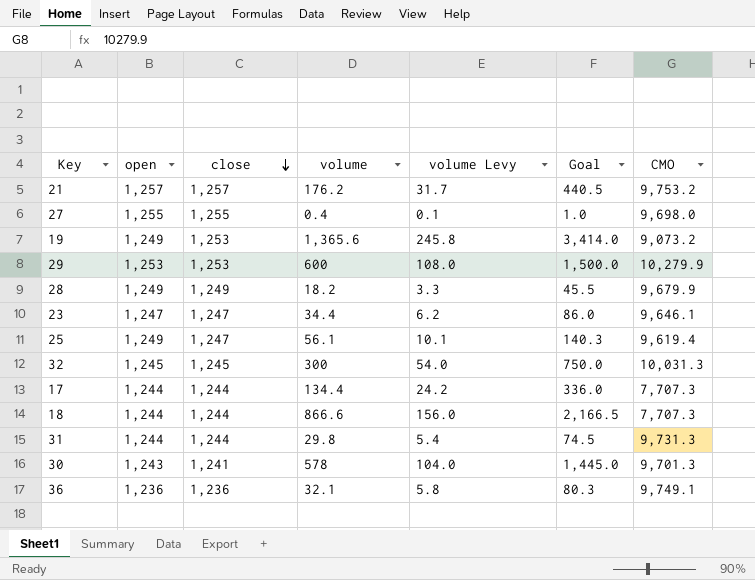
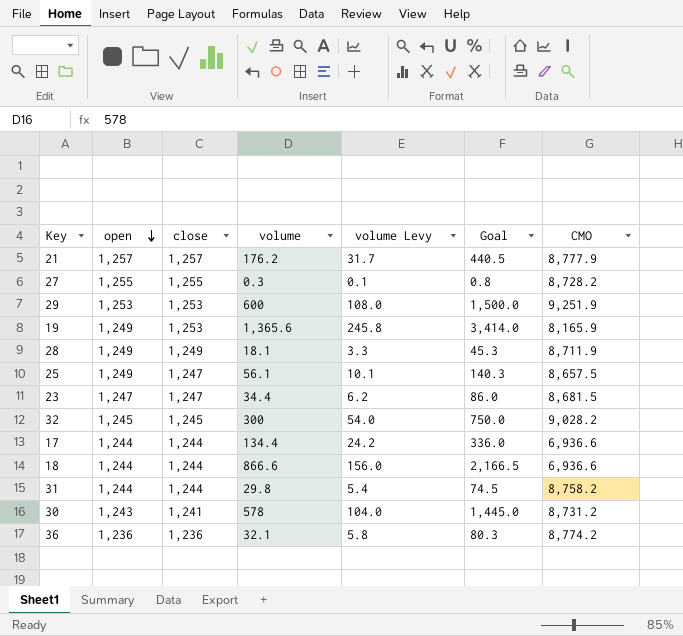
row order: close descending -> open descending
21 | CMO: 9,753.2 -> 8,777.9
27 | volume: 0.4 -> 0.3
27 | Goal: 1.0 -> 0.8
27 | CMO: 9,698.0 -> 8,728.2
29 | CMO: 10,279.9 -> 9,251.9
19 | CMO: 9,073.2 -> 8,165.9
28 | volume: 18.2 -> 18.1
28 | Goal: 45.5 -> 45.3
28 | CMO: 9,679.9 -> 8,711.9
25 | CMO: 9,619.4 -> 8,657.5
23 | CMO: 9,646.1 -> 8,681.5
32 | CMO: 10,031.3 -> 9,028.2
17 | CMO: 7,707.3 -> 6,936.6
18 | CMO: 7,707.3 -> 6,936.6
31 | CMO: 9,731.3 -> 8,758.2
30 | CMO: 9,701.3 -> 8,731.2
36 | CMO: 9,749.1 -> 8,774.2

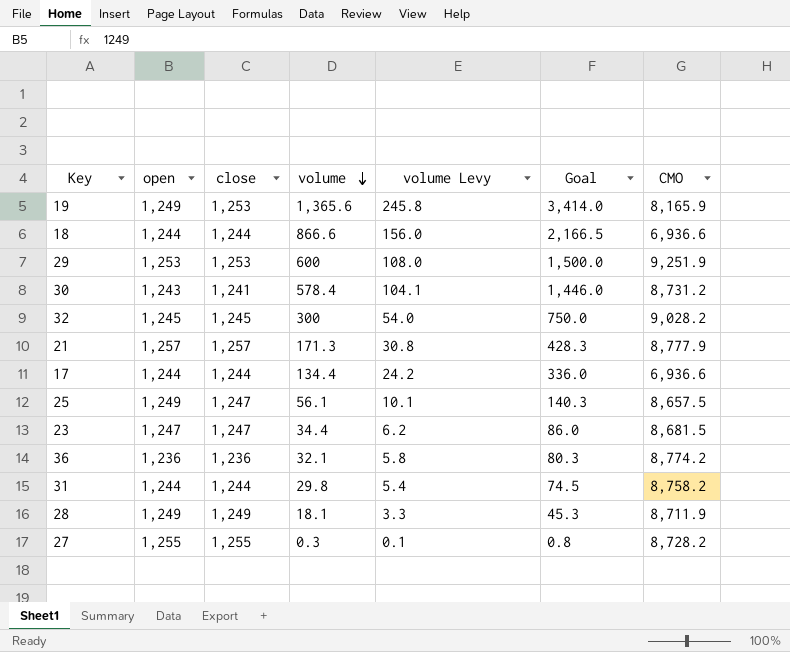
row order: open descending -> volume descending
30 | volume: 578 -> 578.4
30 | volume Levy: 104.0 -> 104.1
30 | Goal: 1,445.0 -> 1,446.0
21 | volume: 176.2 -> 171.3
21 | volume Levy: 31.7 -> 30.8
21 | Goal: 440.5 -> 428.3

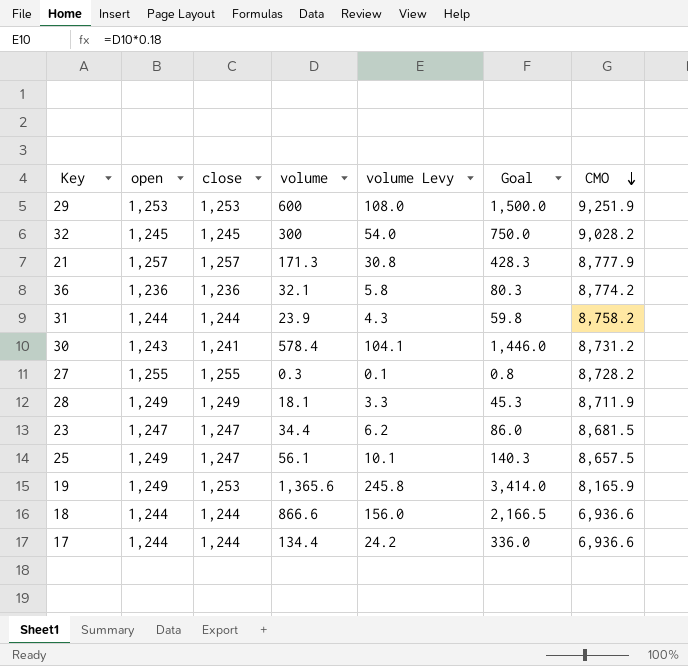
row order: volume descending -> CMO descending
31 | volume: 29.8 -> 23.9
31 | volume Levy: 5.4 -> 4.3
31 | Goal: 74.5 -> 59.8

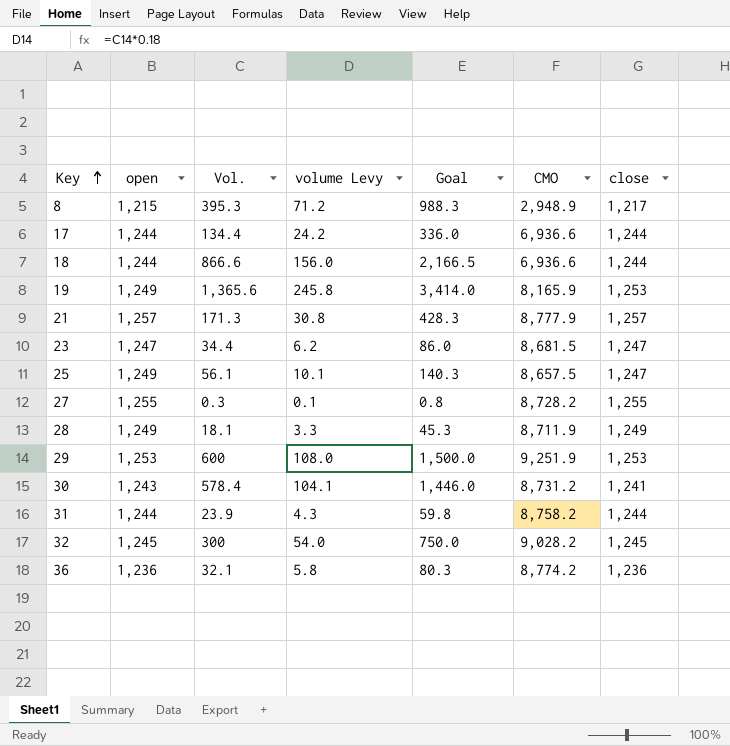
row order: CMO descending -> Key ascending
column name: volume -> Vol.
column close | position: 3 -> 7
row 8: none -> 1,215 | 395.3 | 71.2 | 988.3 | 2,948.9 | 1,217

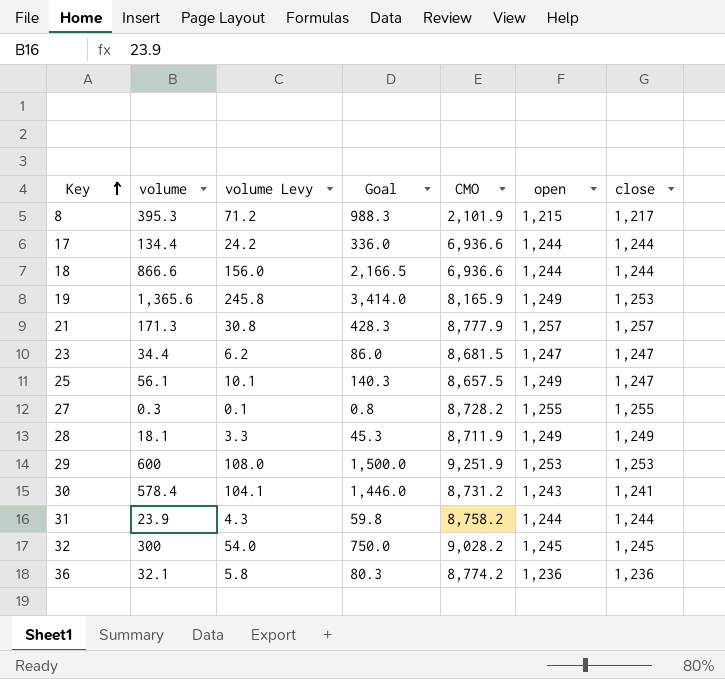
column name: Vol. -> volume
column open | position: 2 -> 6
8 | CMO: 2,948.9 -> 2,101.9

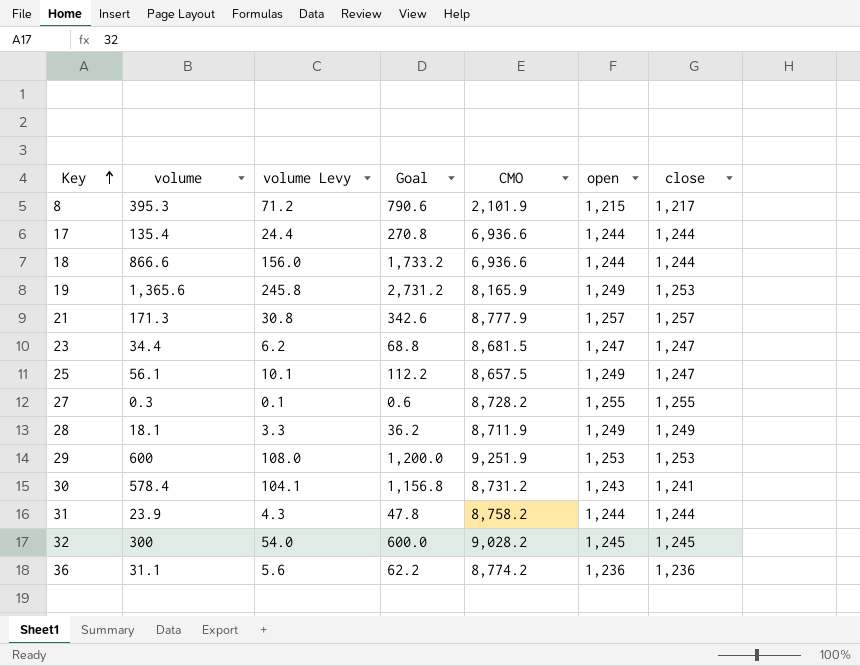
column Goal | formula: [volume] * 2.5 -> [volume] * 2
17 | volume: 134.4 -> 135.4
17 | volume Levy: 24.2 -> 24.4
36 | volume: 32.1 -> 31.1
36 | volume Levy: 5.8 -> 5.6

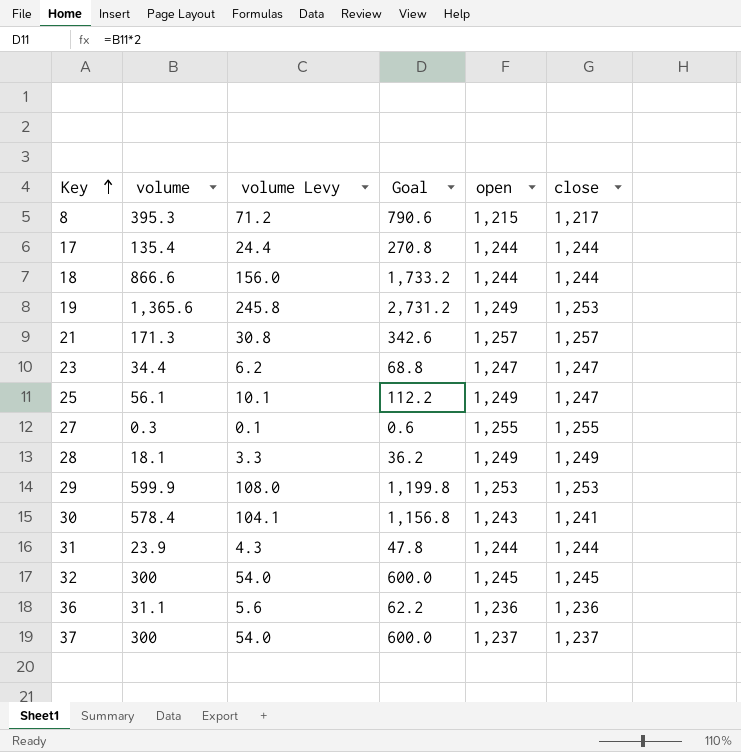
column CMO | position: 5 -> none
29 | volume: 600 -> 599.9
29 | Goal: 1,200.0 -> 1,199.8
row 37: none -> 300 | 54.0 | 600.0 | 1,237 | 1,237

